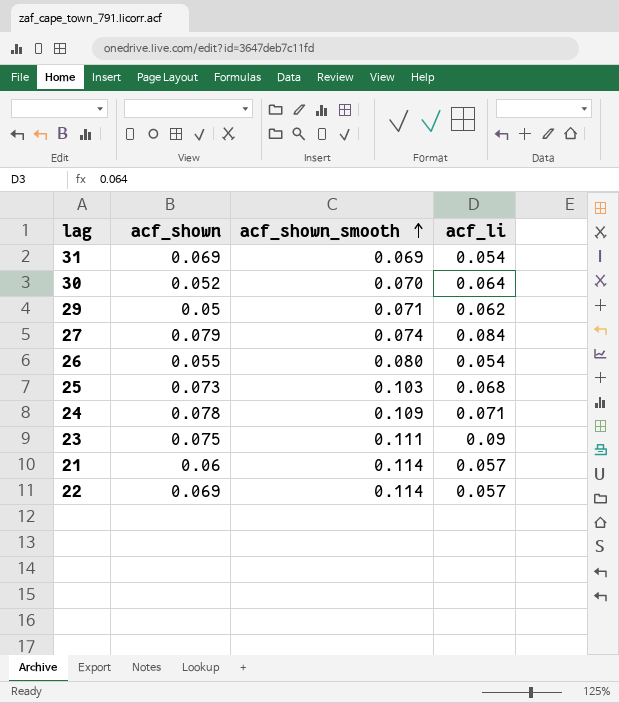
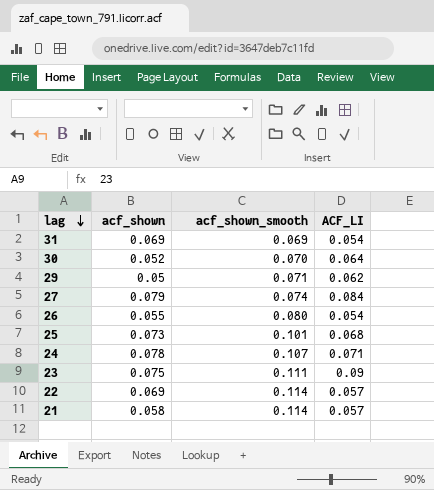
row order: acf_shown_smooth ascending -> lag descending
column name: acf_li -> ACF_LI
25 | acf_shown_smooth: 0.103 -> 0.101
24 | acf_shown_smooth: 0.109 -> 0.107
21 | acf_shown: 0.06 -> 0.058

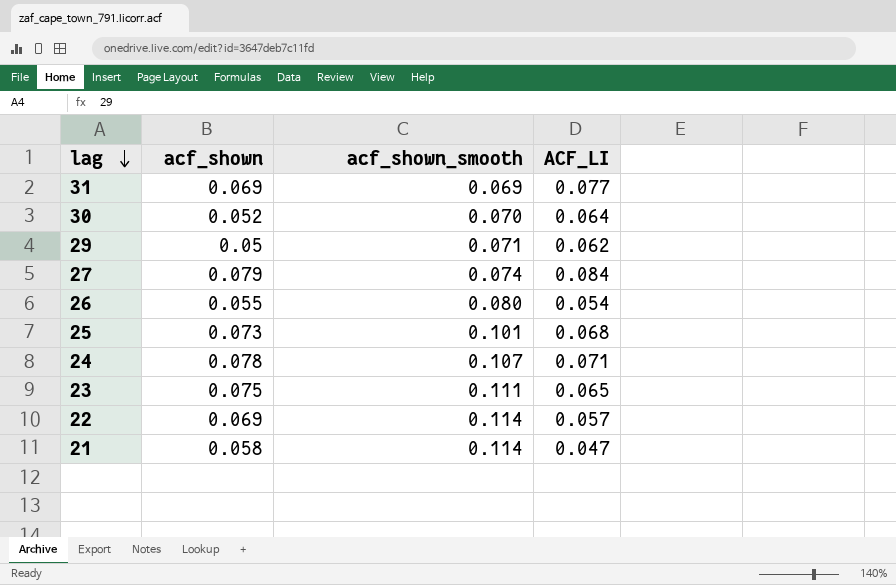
31 | ACF_LI: 0.054 -> 0.077
23 | ACF_LI: 0.09 -> 0.065
21 | ACF_LI: 0.057 -> 0.047

